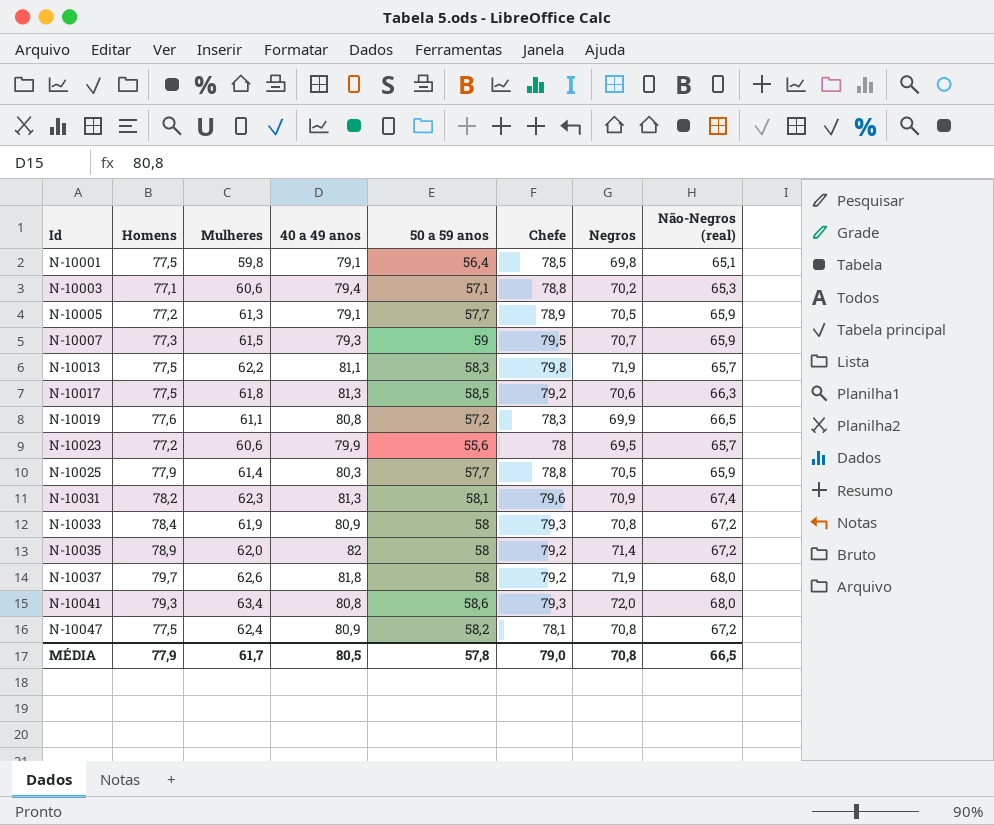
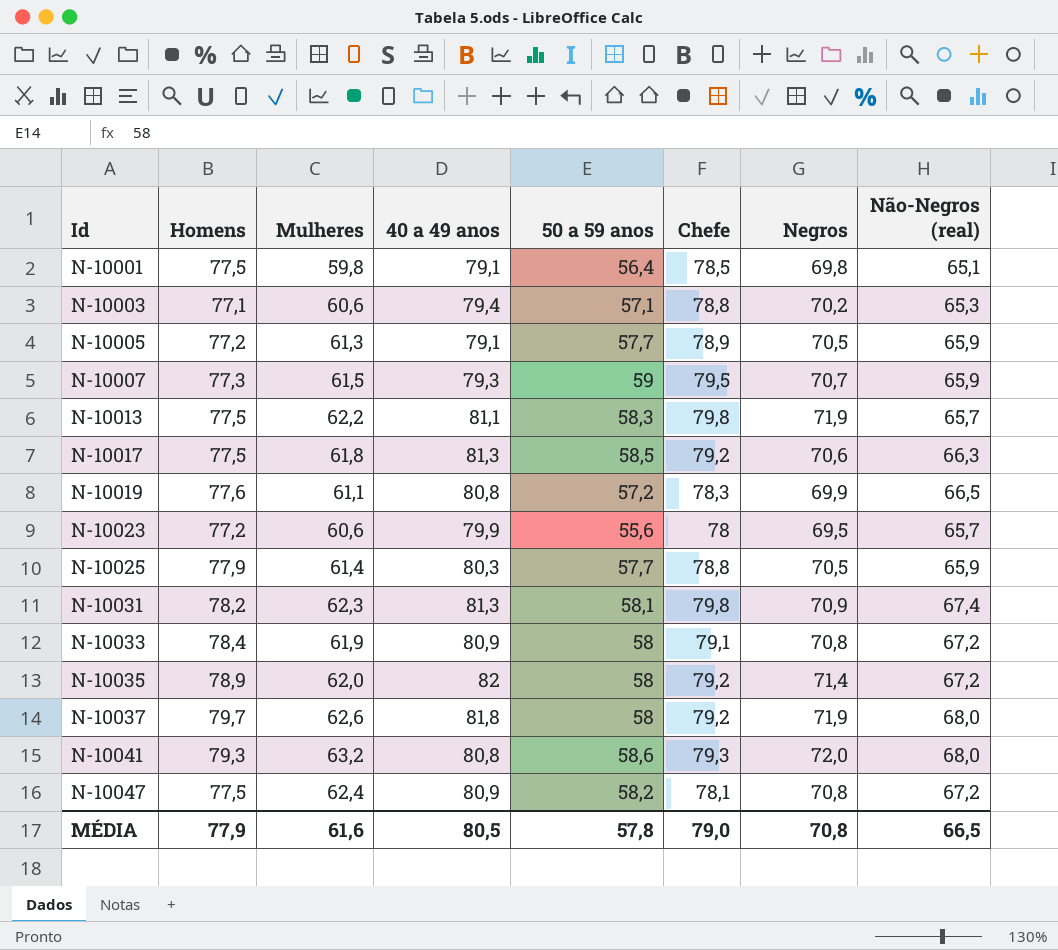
N-10031 | Chefe: 79,6 -> 79,8
N-10033 | Chefe: 79,3 -> 79,1
N-10041 | Mulheres: 63,4 -> 63,2
MÉDIA | Mulheres: 61,7 -> 61,6

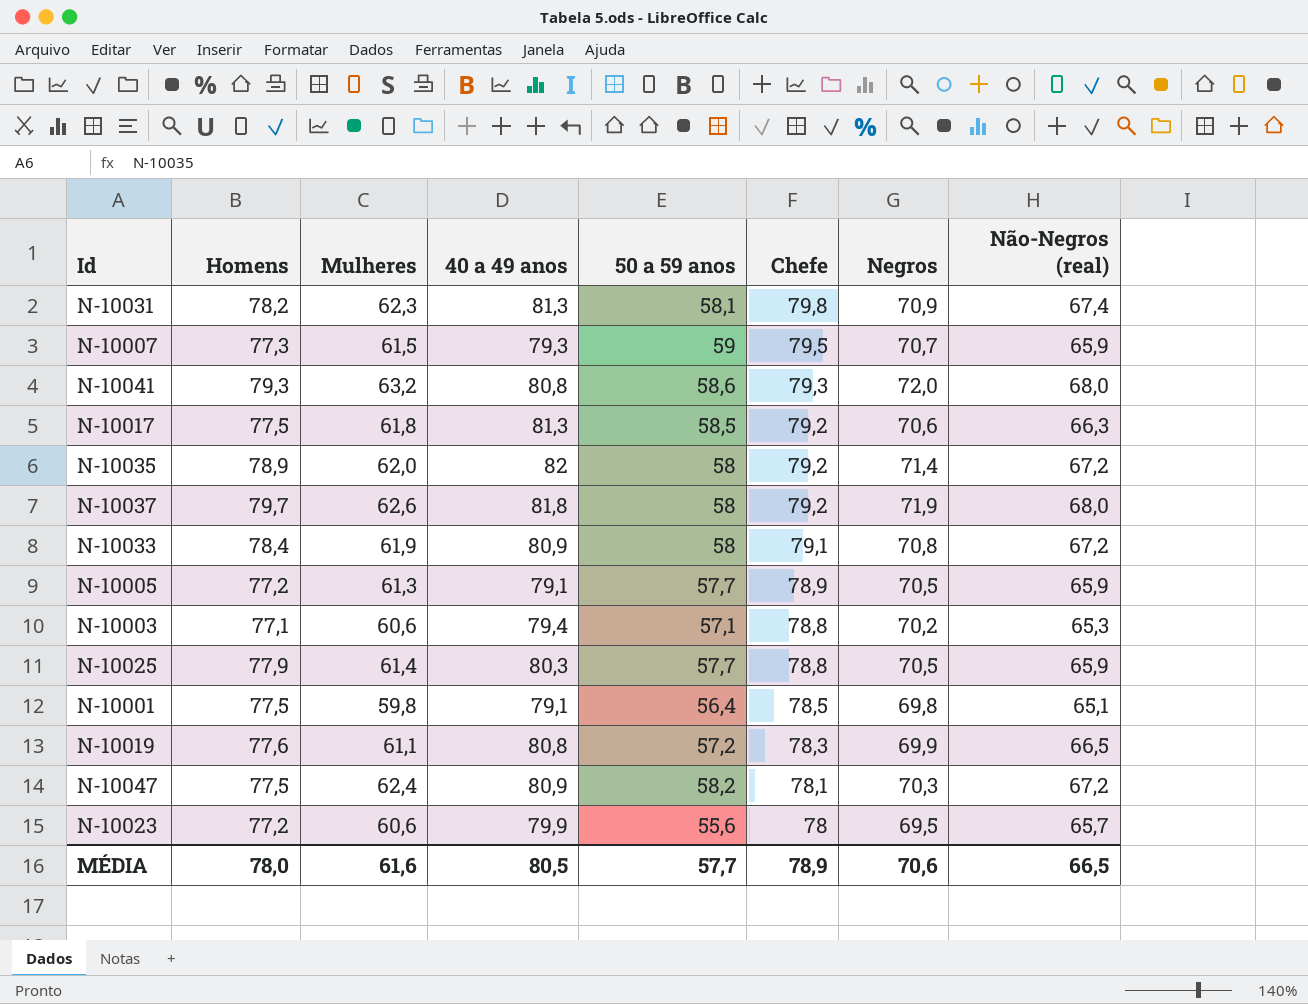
row order: Id ascending -> Chefe descending
row N-10013: 77,5 | 62,2 | 81,1 | 58,3 | 79,8 | 71,9 | 65,7 -> none
N-10047 | Negros: 70,8 -> 70,3
MÉDIA | Homens: 77,9 -> 78,0
MÉDIA | 50 a 59 anos: 57,8 -> 57,7
MÉDIA | Chefe: 79,0 -> 78,9
MÉDIA | Negros: 70,8 -> 70,6

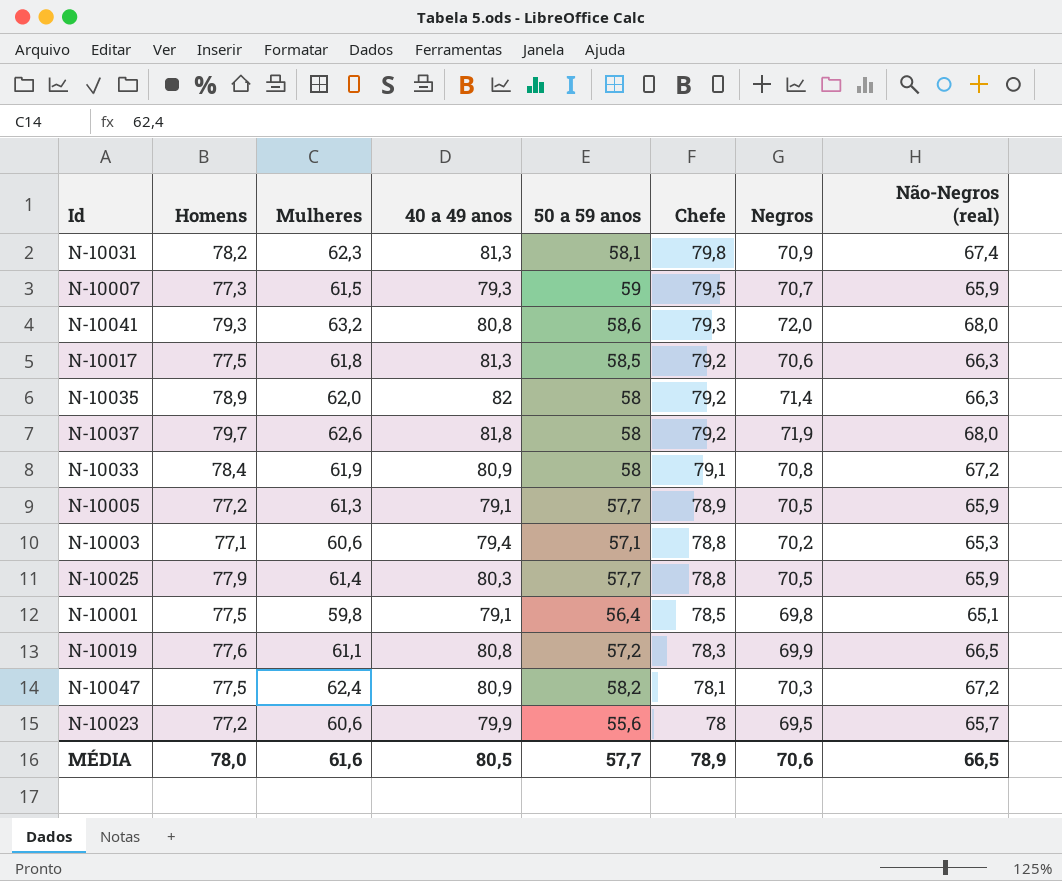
N-10035 | Não-Negros (real): 67,2 -> 66,3

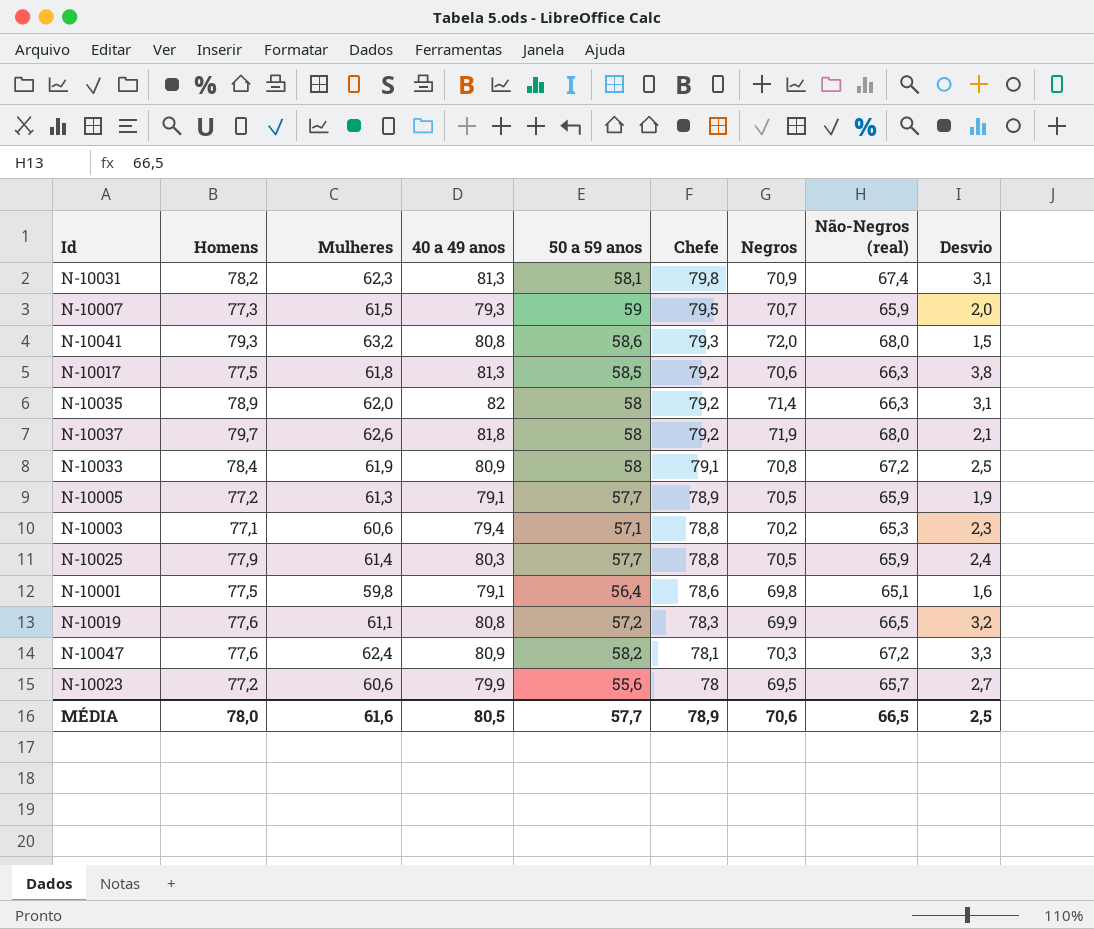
column Desvio | formula: none -> [40 a 49 anos] - [Homens]
N-10001 | Chefe: 78,5 -> 78,6
N-10047 | Homens: 77,5 -> 77,6

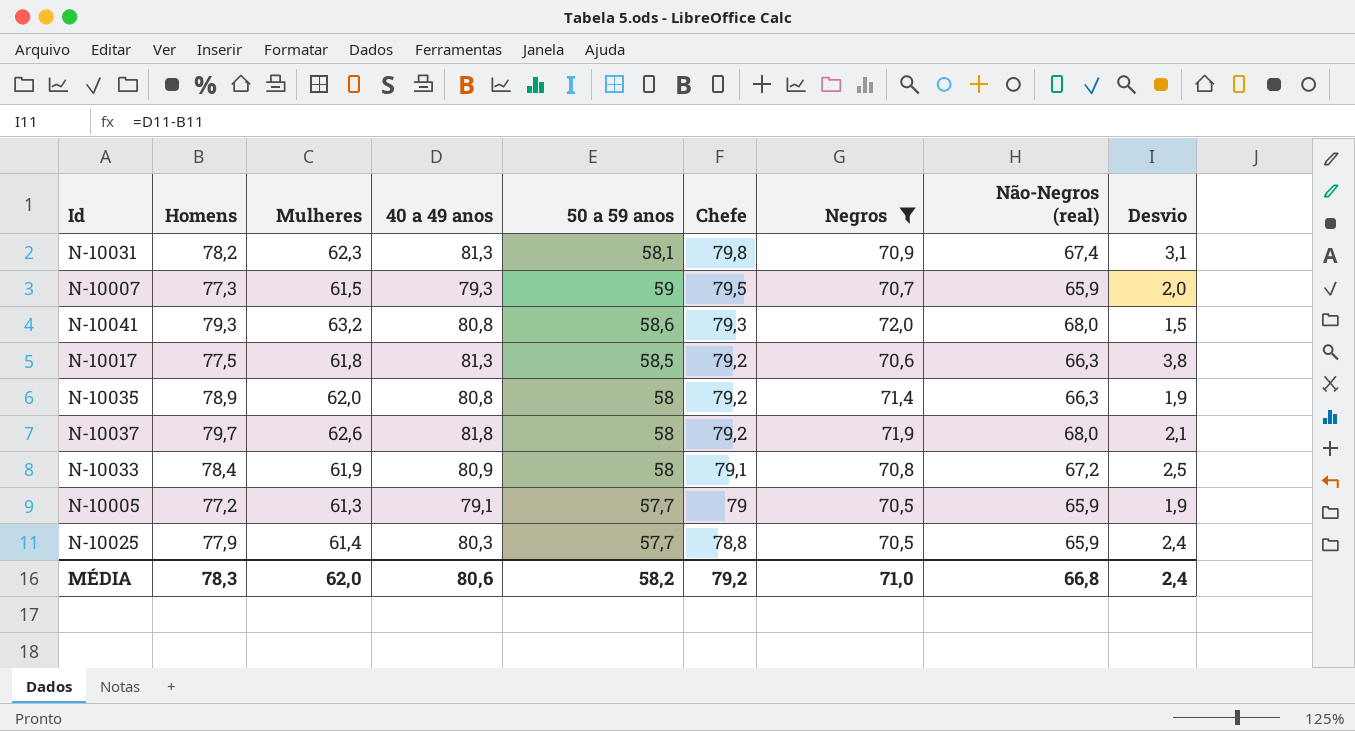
filter: none -> Negros >= 70,5
N-10035 | 40 a 49 anos: 82 -> 80,8
N-10035 | Desvio: 3,1 -> 1,9
N-10005 | Chefe: 78,9 -> 79
MÉDIA | Homens: 78,0 -> 78,3
MÉDIA | Mulheres: 61,6 -> 62,0
MÉDIA | 40 a 49 anos: 80,5 -> 80,6
MÉDIA | 50 a 59 anos: 57,7 -> 58,2
MÉDIA | Chefe: 78,9 -> 79,2
MÉDIA | Negros: 70,6 -> 71,0
MÉDIA | Não-Negros (real): 66,5 -> 66,8
MÉDIA | Desvio: 2,5 -> 2,4

